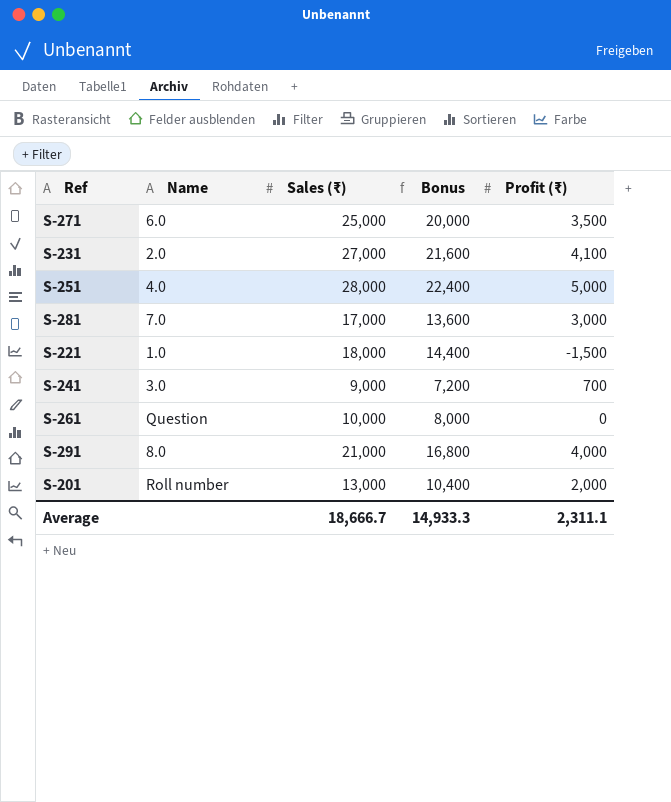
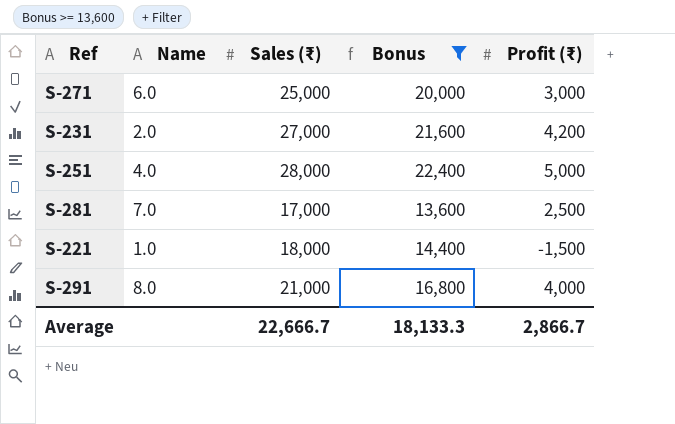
filter: none -> Bonus >= 13,600
S-271 | Profit (₹): 3,500 -> 3,000
S-231 | Profit (₹): 4,100 -> 4,200
S-281 | Profit (₹): 3,000 -> 2,500
Average | Sales (₹): 18,666.7 -> 22,666.7
Average | Bonus: 14,933.3 -> 18,133.3
Average | Profit (₹): 2,311.1 -> 2,866.7

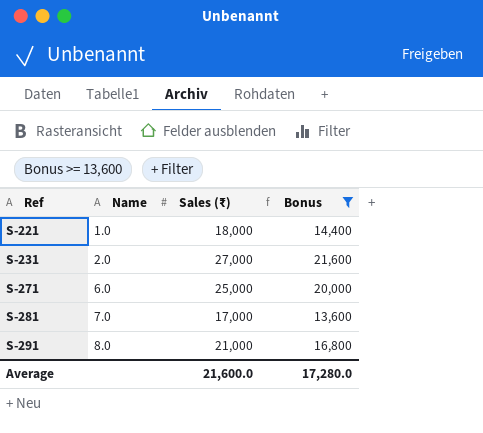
row order: none -> Ref ascending
column Profit (₹) | position: 5 -> none
row S-251: 4.0 | 28,000 | 22,400 | 5,000 -> none
Average | Sales (₹): 22,666.7 -> 21,600.0
Average | Bonus: 18,133.3 -> 17,280.0

